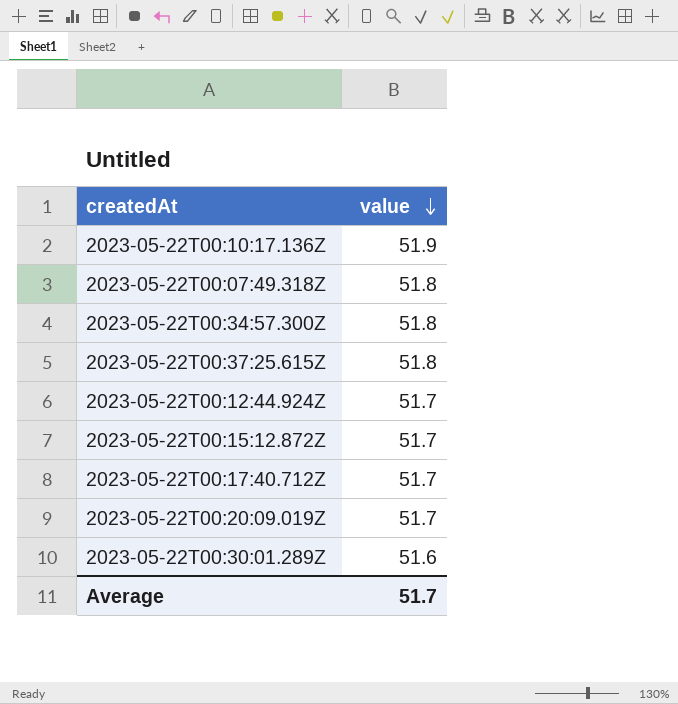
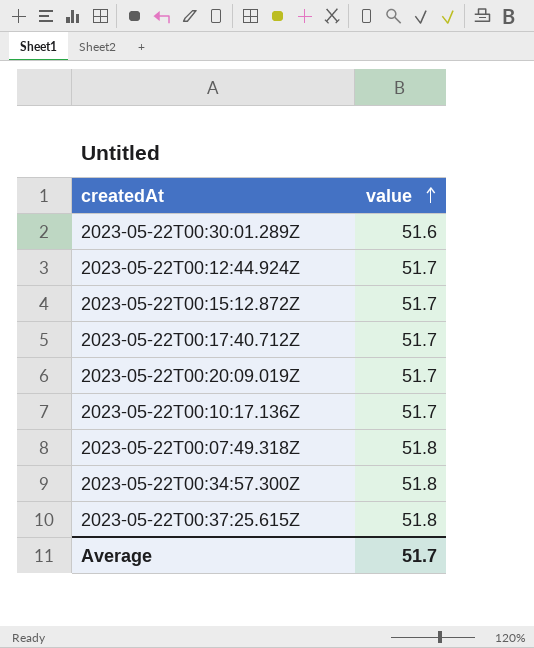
row order: value descending -> value ascending
2023-05-22T00:10:17.136Z | value: 51.9 -> 51.7

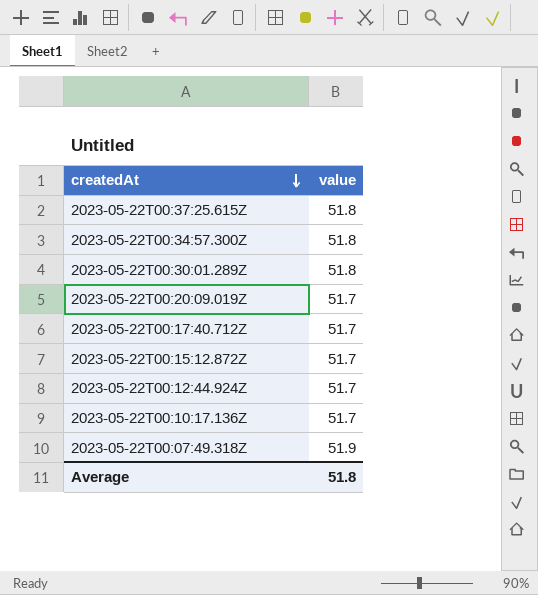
row order: value ascending -> createdAt descending
2023-05-22T00:30:01.289Z | value: 51.6 -> 51.8
2023-05-22T00:07:49.318Z | value: 51.8 -> 51.9
Average | value: 51.7 -> 51.8

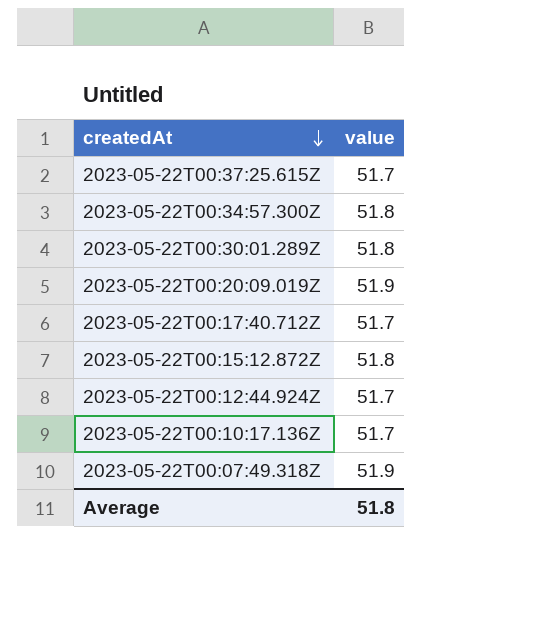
2023-05-22T00:37:25.615Z | value: 51.8 -> 51.7
2023-05-22T00:20:09.019Z | value: 51.7 -> 51.9
2023-05-22T00:15:12.872Z | value: 51.7 -> 51.8

